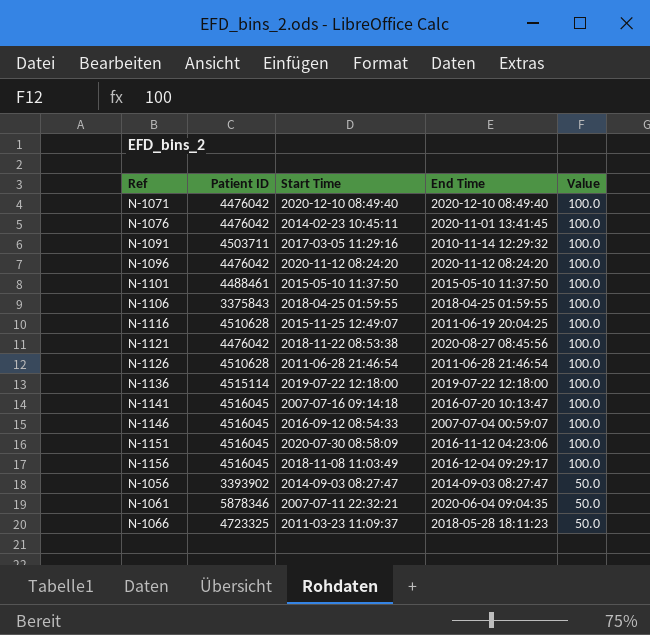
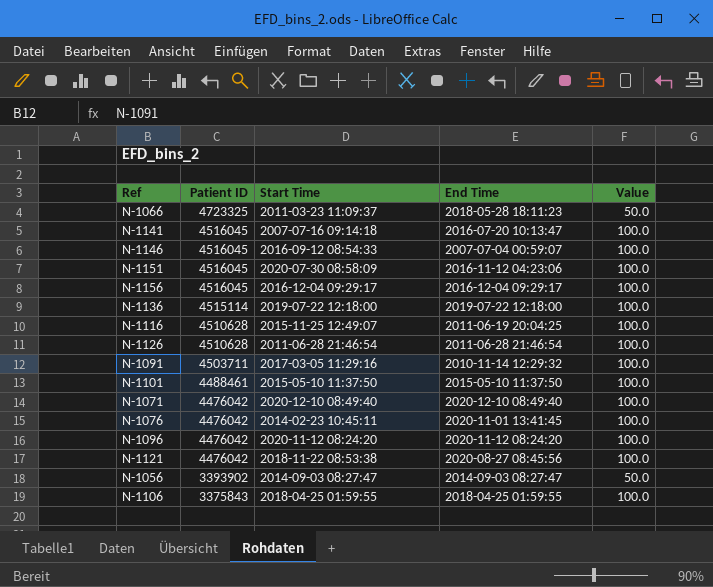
row order: Value descending -> Patient ID descending
row N-1061: 5878346 | 2007-07-11 22:32:21 | 2020-06-04 09:04:35 | 50.0 -> none
N-1156 | Start Time: 2018-11-08 11:03:49 -> 2016-12-04 09:29:17

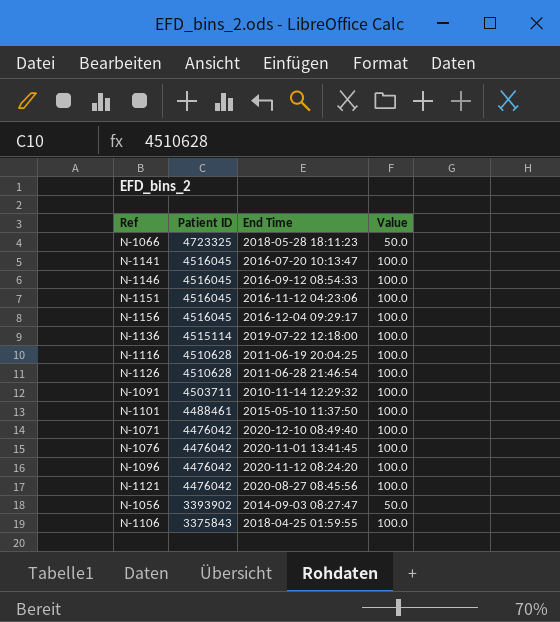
column Start Time | position: 3 -> none
N-1146 | End Time: 2007-07-04 00:59:07 -> 2016-09-12 08:54:33

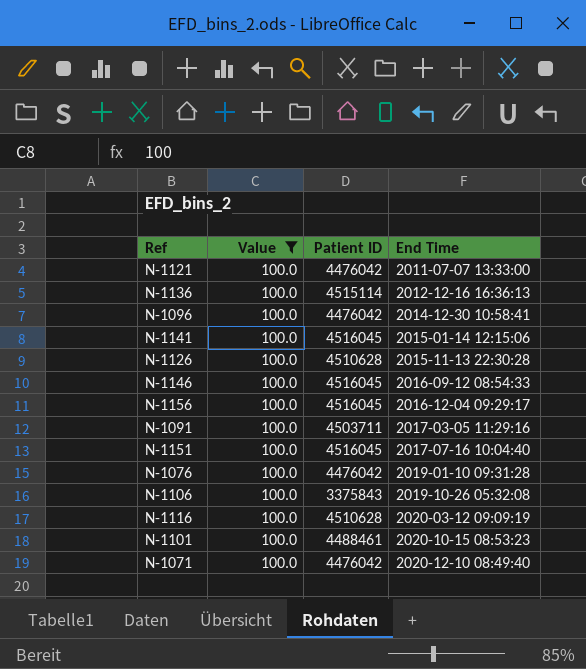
filter: none -> Value = 100.0
row order: Patient ID descending -> End Time ascending
column Value | position: 4 -> 2
N-1121 | End Time: 2020-08-27 08:45:56 -> 2011-07-07 13:33:00
N-1136 | End Time: 2019-07-22 12:18:00 -> 2012-12-16 16:36:13
N-1096 | End Time: 2020-11-12 08:24:20 -> 2014-12-30 10:58:41
N-1141 | End Time: 2016-07-20 10:13:47 -> 2015-01-14 12:15:06
N-1126 | End Time: 2011-06-28 21:46:54 -> 2015-11-13 22:30:28
N-1091 | End Time: 2010-11-14 12:29:32 -> 2017-03-05 11:29:16
N-1151 | End Time: 2016-11-12 04:23:06 -> 2017-07-16 10:04:40
N-1076 | End Time: 2020-11-01 13:41:45 -> 2019-01-10 09:31:28
N-1106 | End Time: 2018-04-25 01:59:55 -> 2019-10-26 05:32:08
N-1116 | End Time: 2011-06-19 20:04:25 -> 2020-03-12 09:09:19
N-1101 | End Time: 2015-05-10 11:37:50 -> 2020-10-15 08:53:23

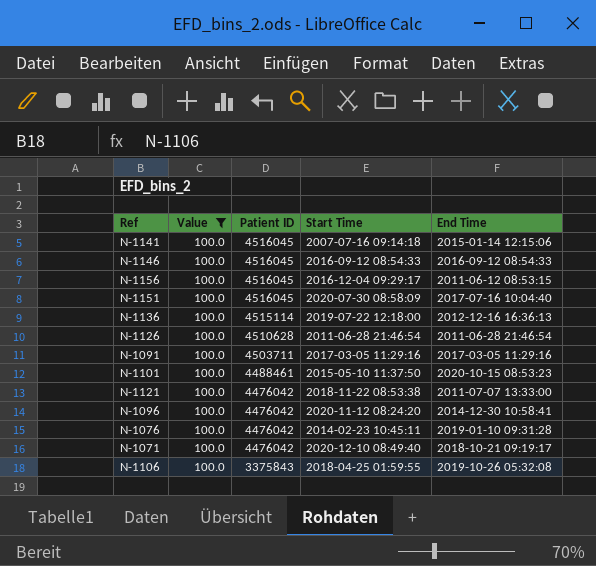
row order: End Time ascending -> Patient ID descending
column Start Time | position: none -> 4
row N-1116: 100.0 | 4510628 | 2020-03-12 09:09:19 -> none
N-1156 | End Time: 2016-12-04 09:29:17 -> 2011-06-12 08:53:15
N-1126 | End Time: 2015-11-13 22:30:28 -> 2011-06-28 21:46:54
N-1071 | End Time: 2020-12-10 08:49:40 -> 2018-10-21 09:19:17

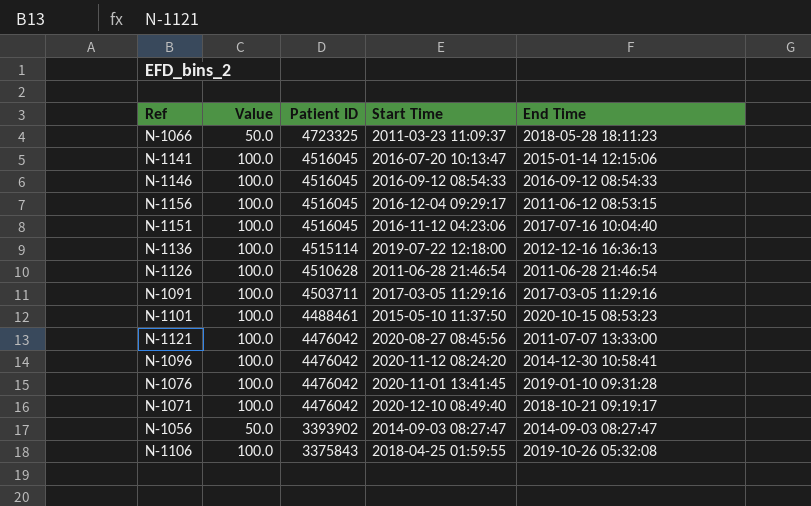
filter: Value = 100.0 -> none
N-1141 | Start Time: 2007-07-16 09:14:18 -> 2016-07-20 10:13:47
N-1151 | Start Time: 2020-07-30 08:58:09 -> 2016-11-12 04:23:06
N-1121 | Start Time: 2018-11-22 08:53:38 -> 2020-08-27 08:45:56
N-1076 | Start Time: 2014-02-23 10:45:11 -> 2020-11-01 13:41:45

